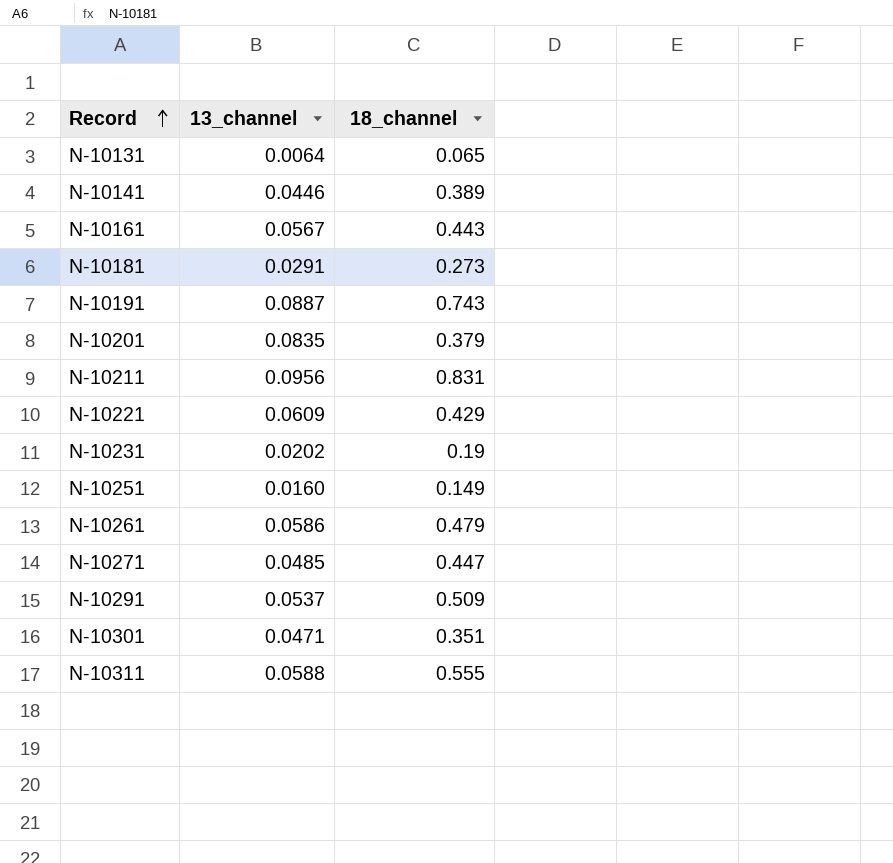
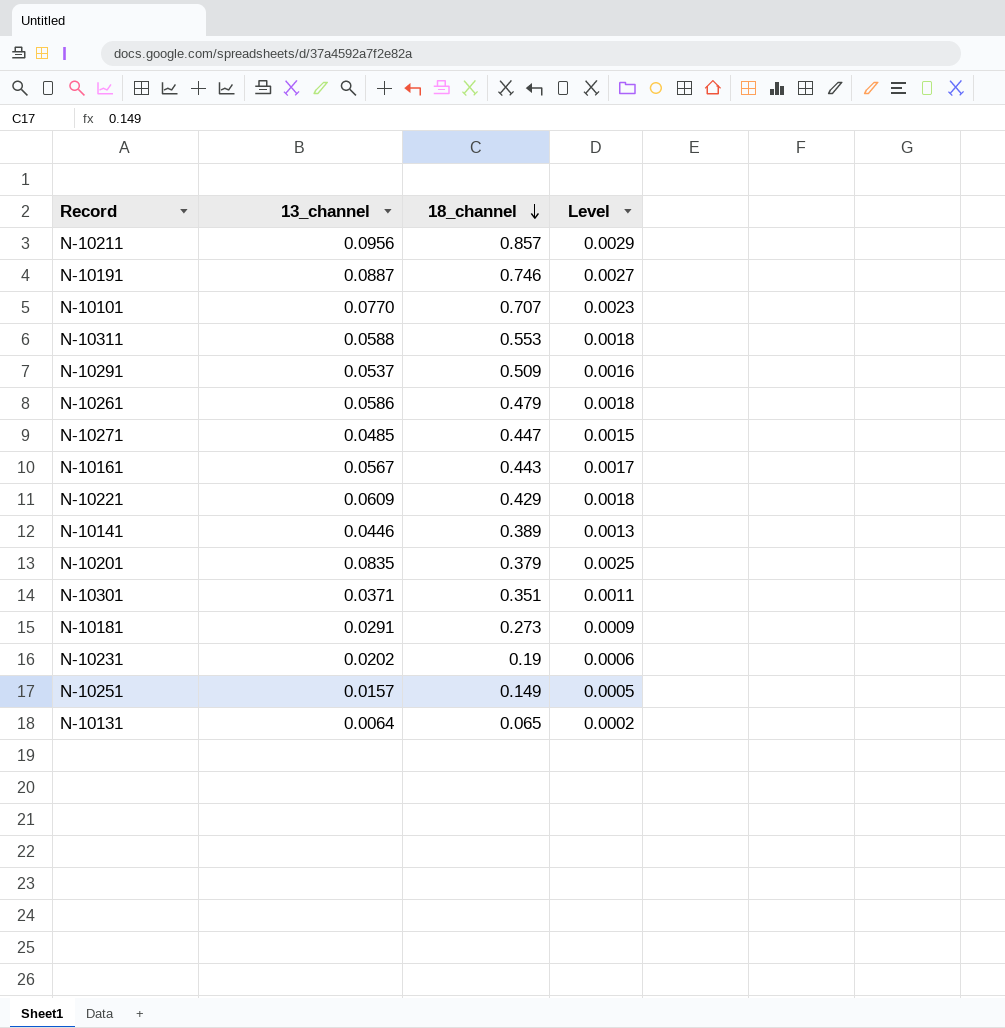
row order: Record ascending -> 18_channel descending
column Level | formula: none -> [13_channel] * 0.03
N-10211 | 18_channel: 0.831 -> 0.857
N-10191 | 18_channel: 0.743 -> 0.746
row N-10101: none -> 0.0770 | 0.707 | 0.0023
N-10311 | 18_channel: 0.555 -> 0.553
N-10301 | 13_channel: 0.0471 -> 0.0371
N-10251 | 13_channel: 0.0160 -> 0.0157

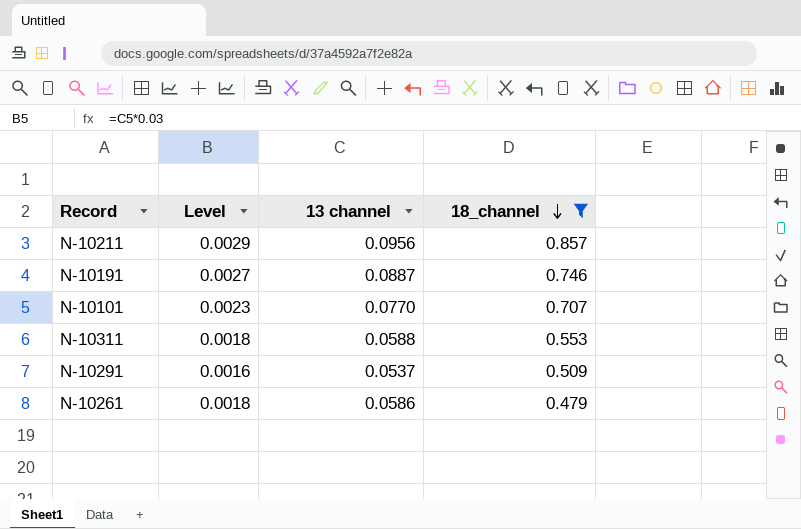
filter: none -> 18_channel >= 0.479
column Level | position: 4 -> 2
column name: 13_channel -> 13 channel

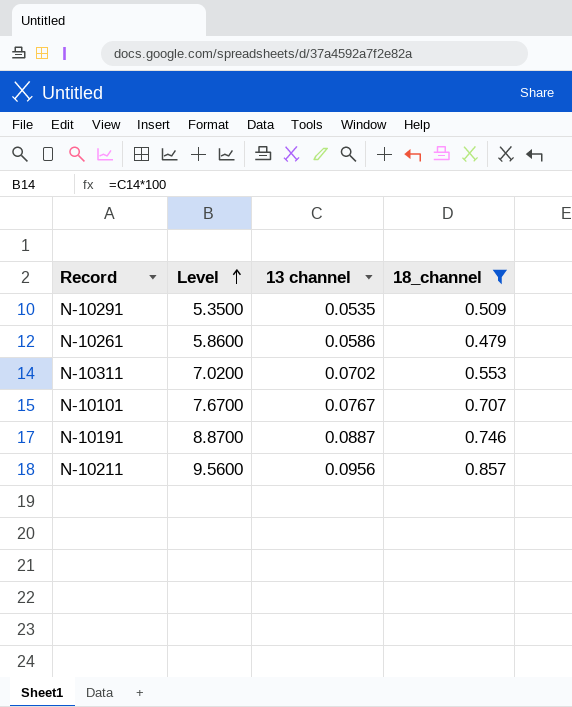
row order: 18_channel descending -> Level ascending
column Level | formula: [13 channel] * 0.03 -> [13 channel] * 100
N-10291 | 13 channel: 0.0537 -> 0.0535
N-10311 | 13 channel: 0.0588 -> 0.0702
N-10101 | 13 channel: 0.0770 -> 0.0767

